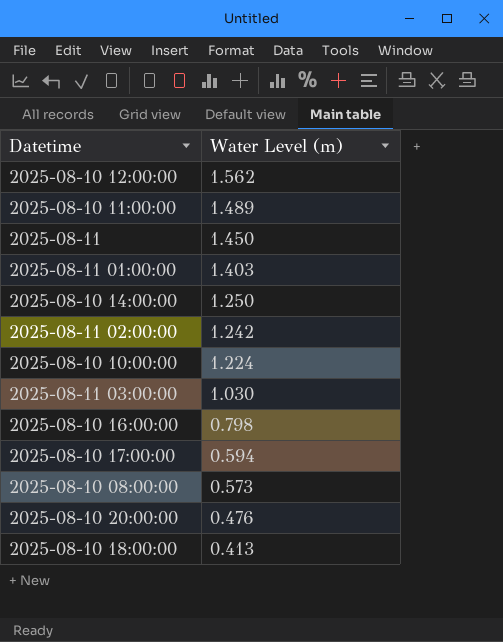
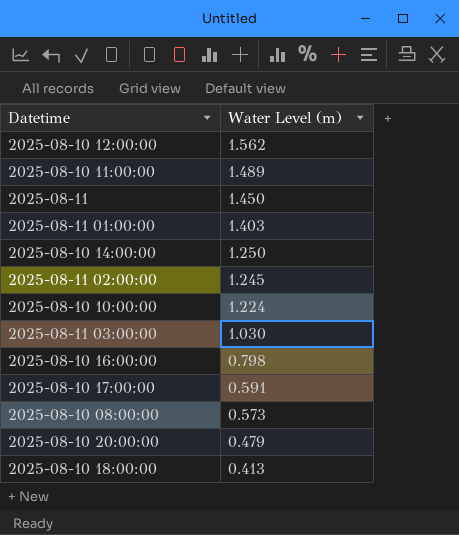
2025-08-11 02:00:00 | Water Level (m): 1.242 -> 1.245
2025-08-10 17:00:00 | Water Level (m): 0.594 -> 0.591
2025-08-10 20:00:00 | Water Level (m): 0.476 -> 0.479

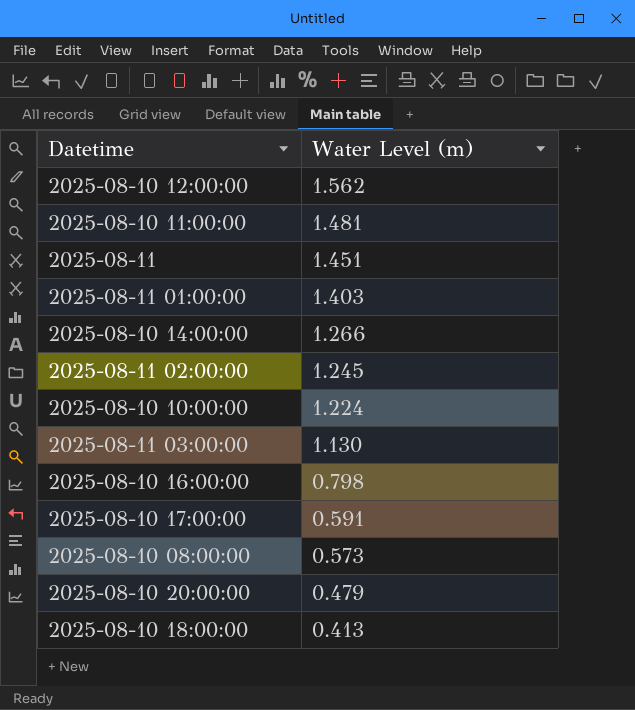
2025-08-10 11:00:00 | Water Level (m): 1.489 -> 1.481
2025-08-11 | Water Level (m): 1.450 -> 1.451
2025-08-10 14:00:00 | Water Level (m): 1.250 -> 1.266
2025-08-11 03:00:00 | Water Level (m): 1.030 -> 1.130

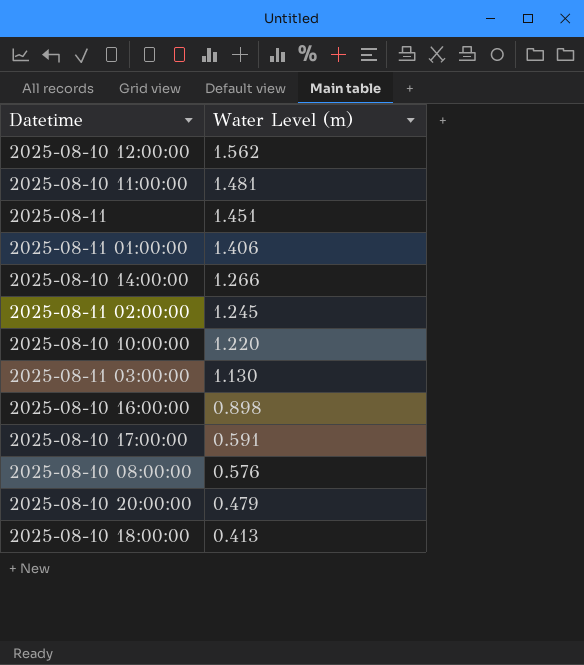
2025-08-11 01:00:00 | Water Level (m): 1.403 -> 1.406
2025-08-10 10:00:00 | Water Level (m): 1.224 -> 1.220
2025-08-10 16:00:00 | Water Level (m): 0.798 -> 0.898
2025-08-10 08:00:00 | Water Level (m): 0.573 -> 0.576

